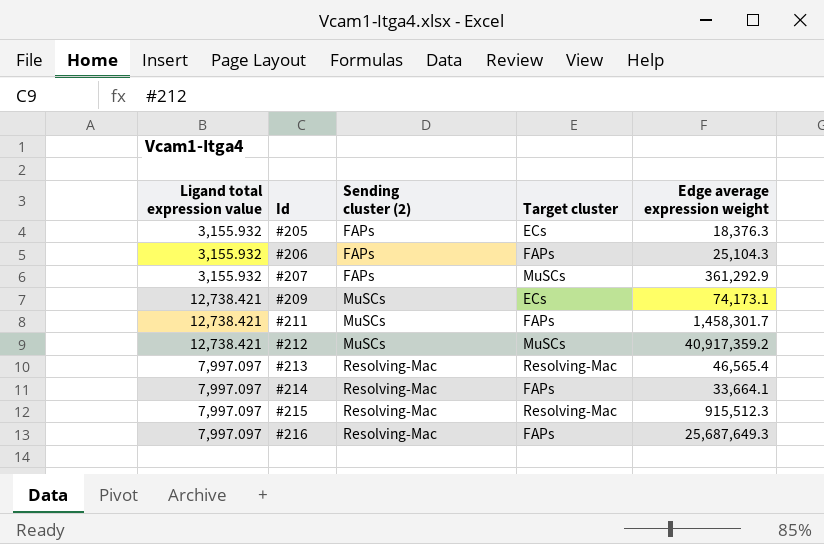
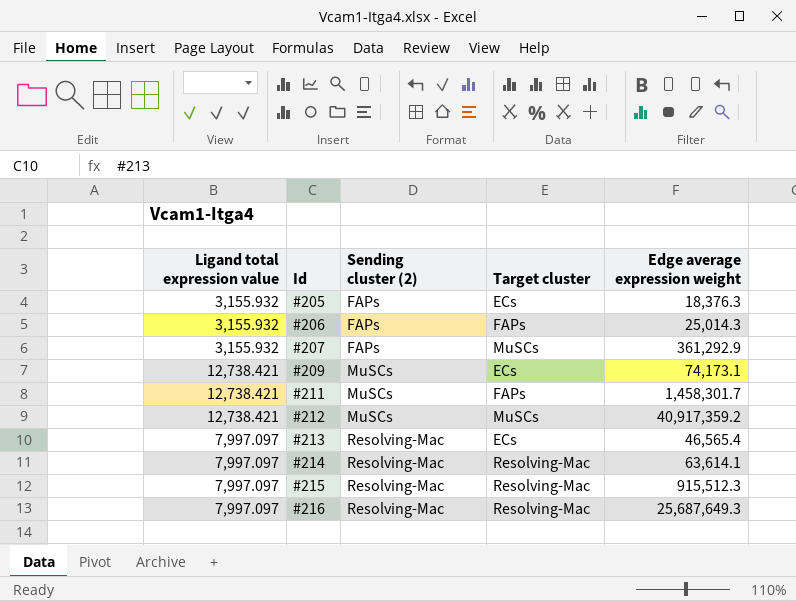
#206 | Edge average expression weight: 25,104.3 -> 25,014.3
#213 | Target cluster: Resolving-Mac -> ECs
#214 | Target cluster: FAPs -> Resolving-Mac
#214 | Edge average expression weight: 33,664.1 -> 63,614.1
#216 | Target cluster: FAPs -> Resolving-Mac

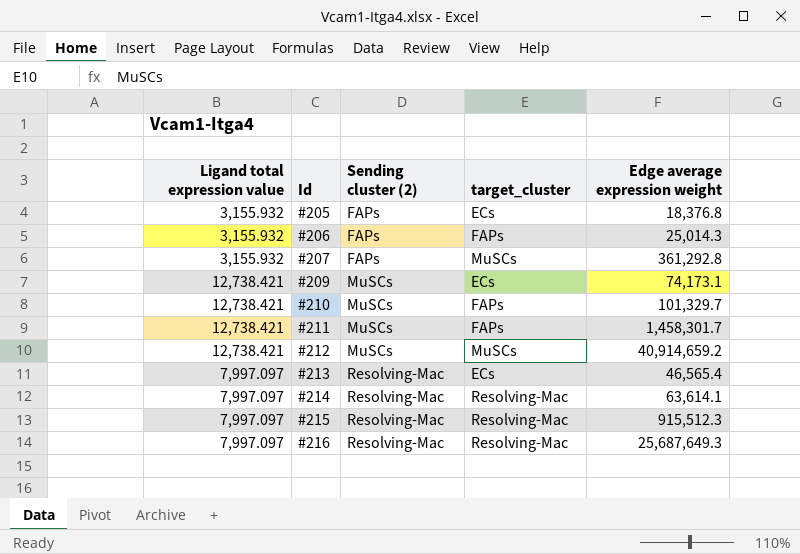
column name: Target cluster -> target_cluster
#205 | Edge average expression weight: 18,376.3 -> 18,376.8
#207 | Edge average expression weight: 361,292.9 -> 361,292.8
row #210: none -> 12,738.421 | MuSCs | FAPs | 101,329.7
#212 | Edge average expression weight: 40,917,359.2 -> 40,914,659.2

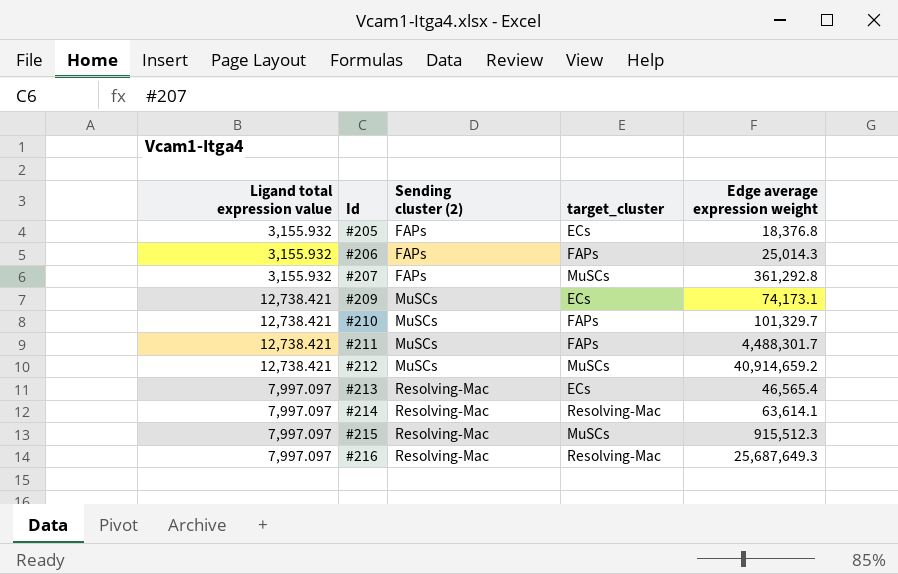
#211 | Edge average expression weight: 1,458,301.7 -> 4,488,301.7
#215 | target_cluster: Resolving-Mac -> MuSCs

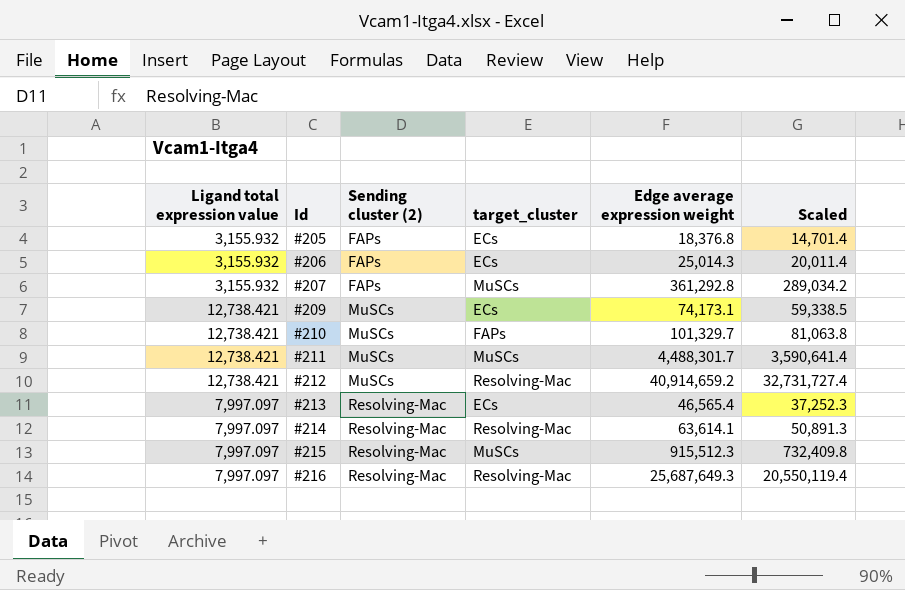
column Scaled | formula: none -> [Edge average expression weight] * 0.8
#206 | target_cluster: FAPs -> ECs
#211 | target_cluster: FAPs -> MuSCs
#212 | target_cluster: MuSCs -> Resolving-Mac

